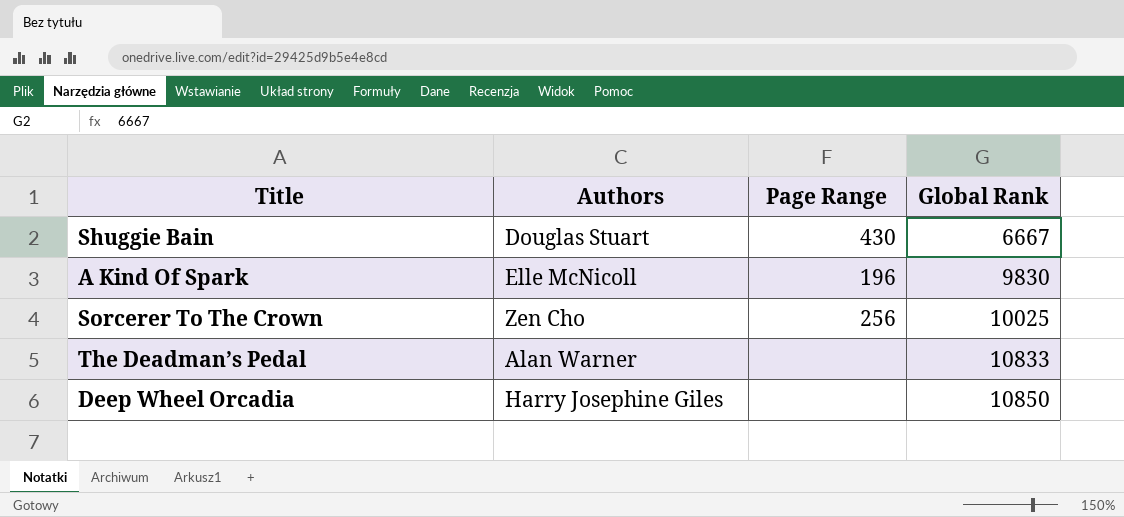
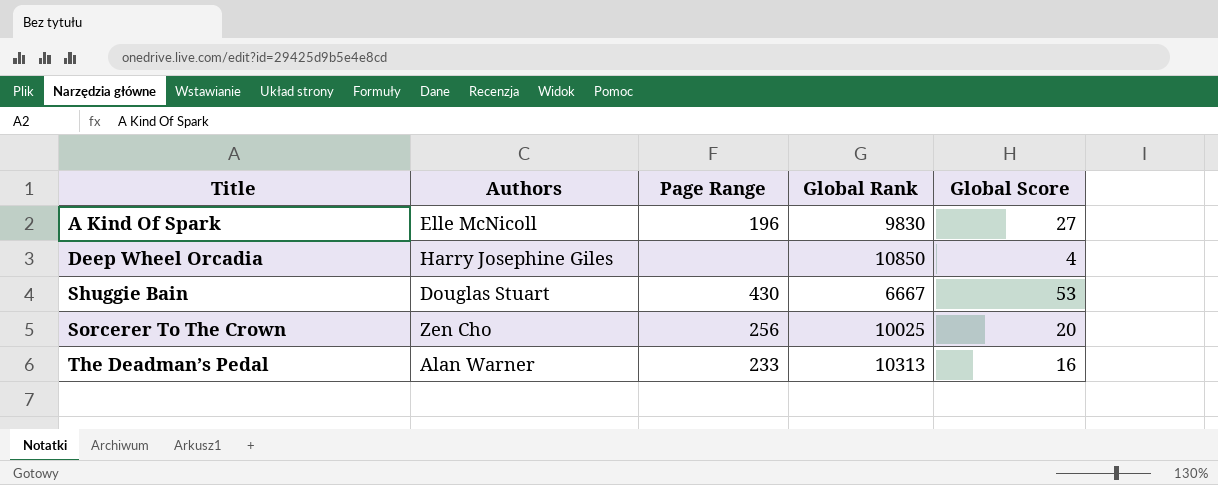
row order: Global Rank ascending -> Title ascending
column Global Score | position: none -> 5
The Deadman’s Pedal | Page Range: none -> 233
The Deadman’s Pedal | Global Rank: 10833 -> 10313

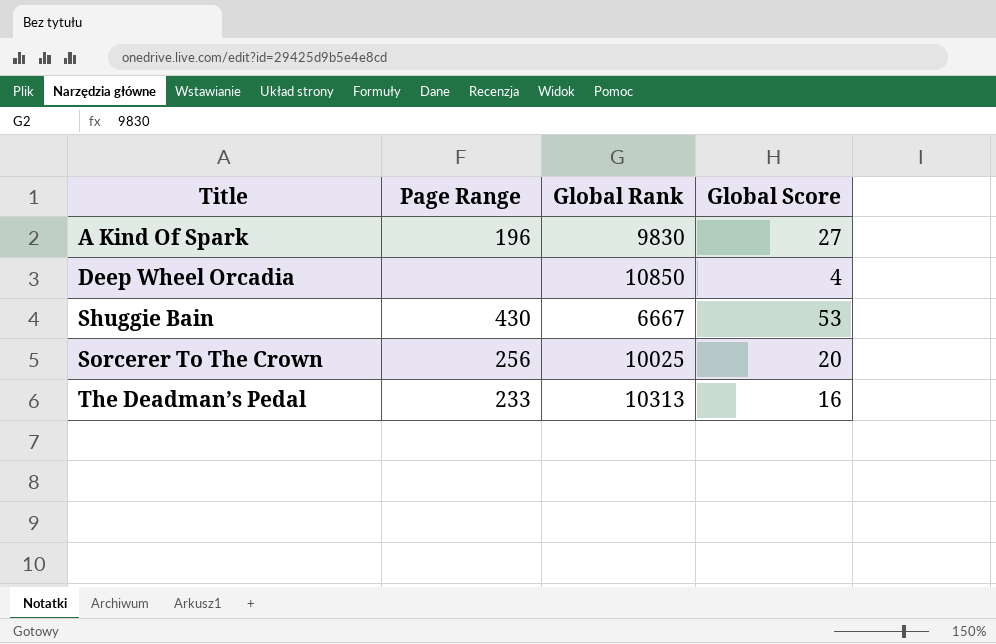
column Authors | position: 2 -> none

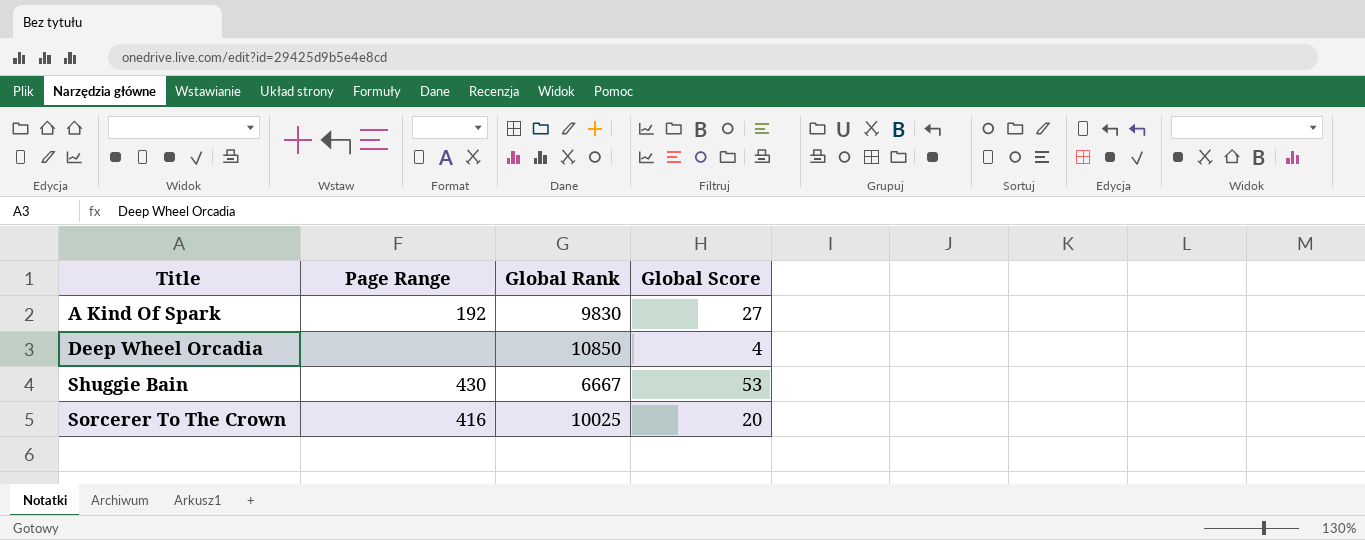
row The Deadman’s Pedal: 233 | 10313 | 16 -> none
A Kind Of Spark | Page Range: 196 -> 192
Sorcerer To The Crown | Page Range: 256 -> 416

